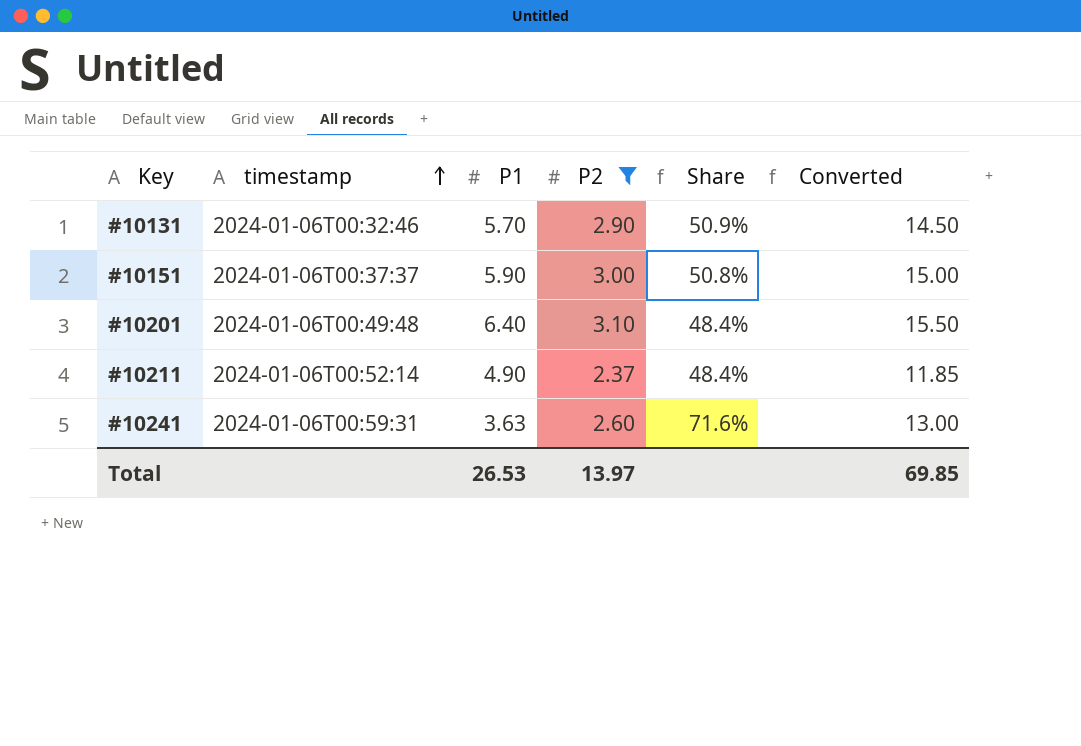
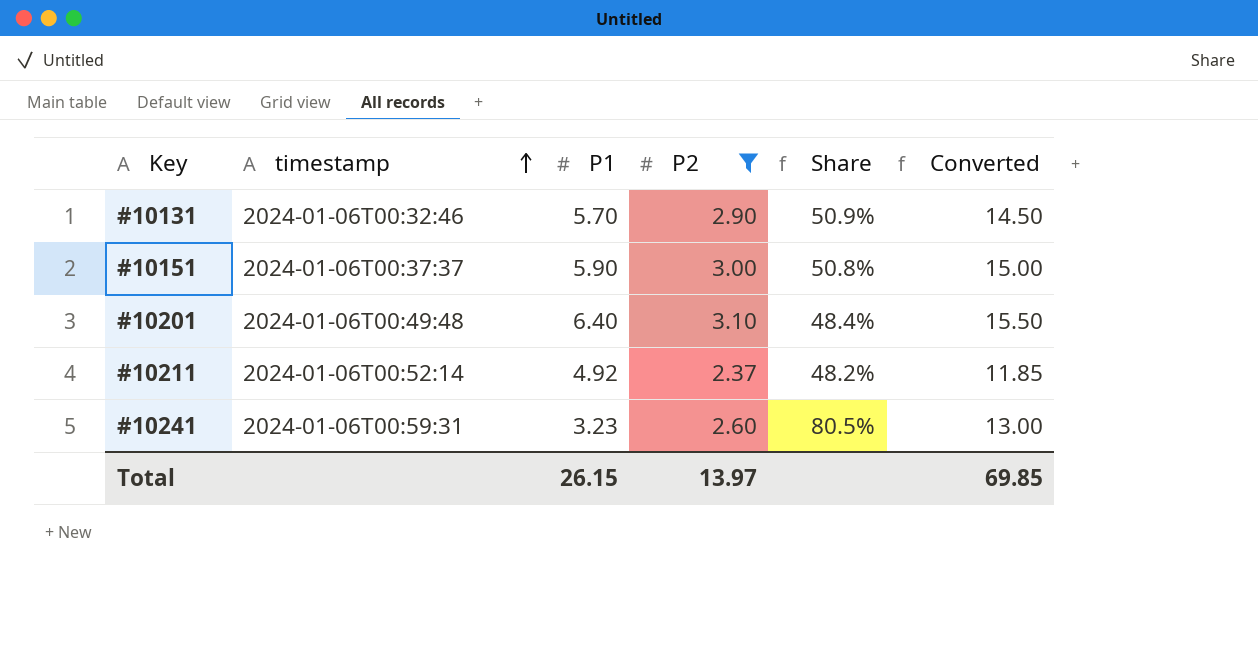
#10211 | P1: 4.90 -> 4.92
#10211 | Share: 48.4% -> 48.2%
#10241 | P1: 3.63 -> 3.23
#10241 | Share: 71.6% -> 80.5%
Total | P1: 26.53 -> 26.15

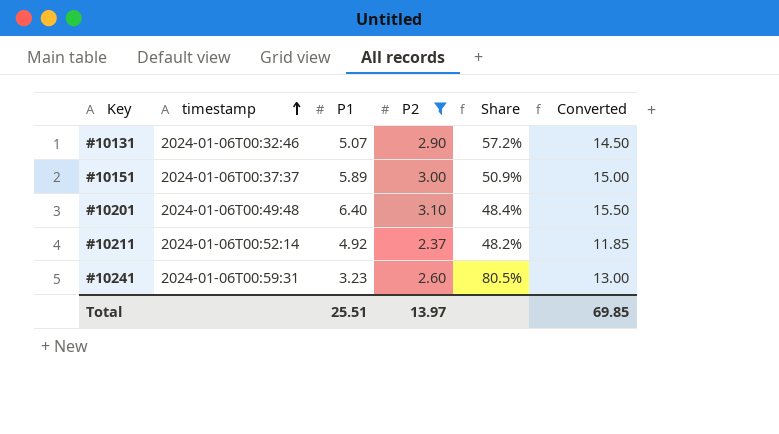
#10131 | P1: 5.70 -> 5.07
#10131 | Share: 50.9% -> 57.2%
#10151 | P1: 5.90 -> 5.89
#10151 | Share: 50.8% -> 50.9%
Total | P1: 26.15 -> 25.51

